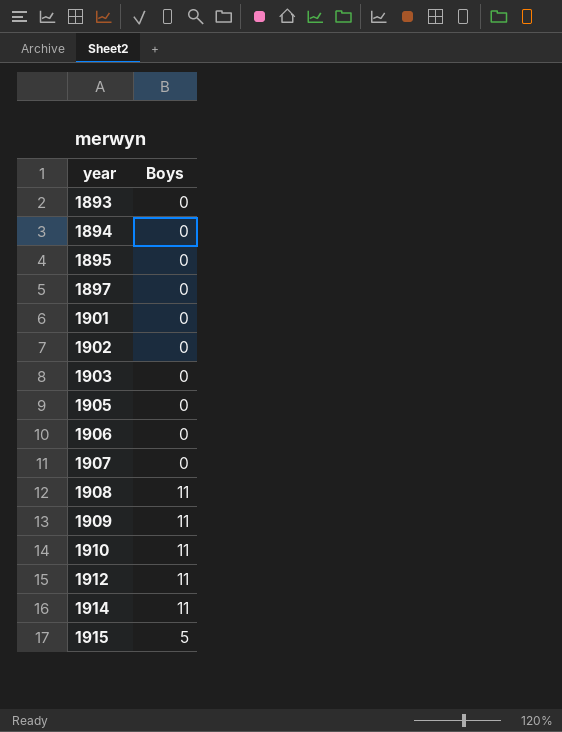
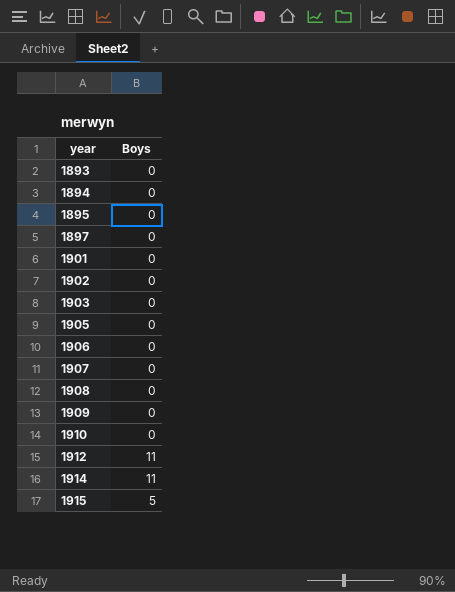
1908 | Boys: 11 -> 0
1909 | Boys: 11 -> 0
1910 | Boys: 11 -> 0

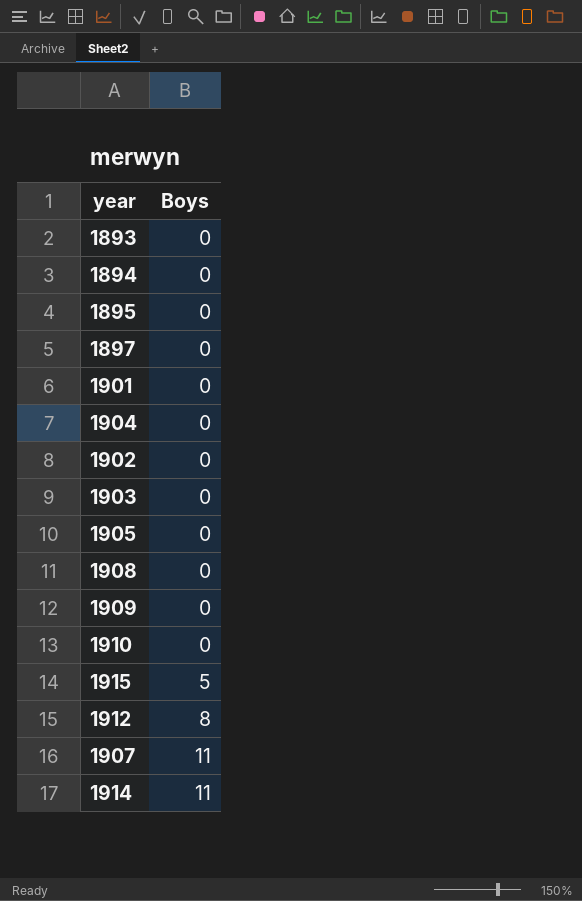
row order: year ascending -> Boys ascending
row 1906: 0 -> none
row 1904: none -> 0
1912 | Boys: 11 -> 8
1907 | Boys: 0 -> 11

